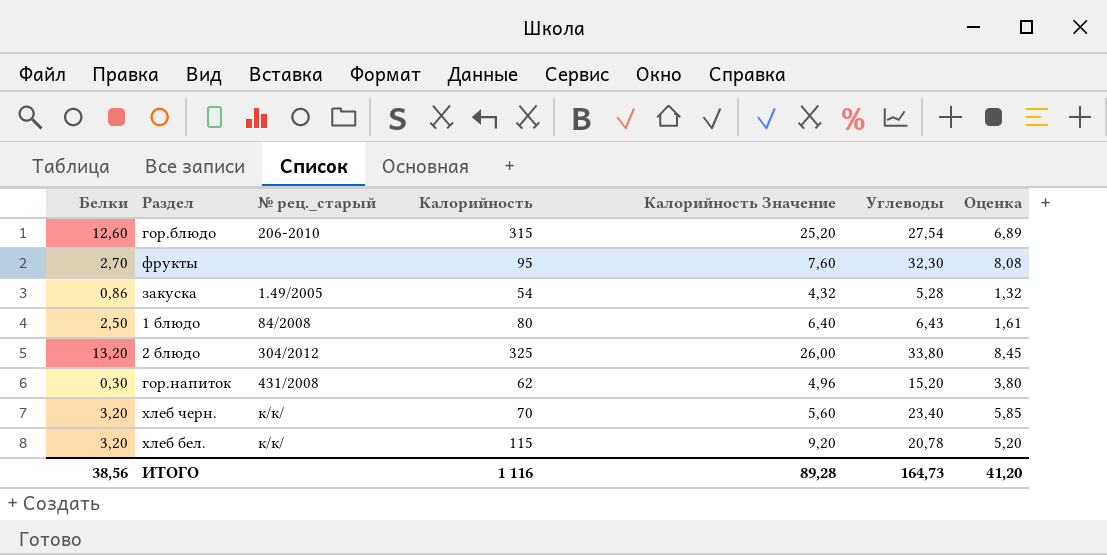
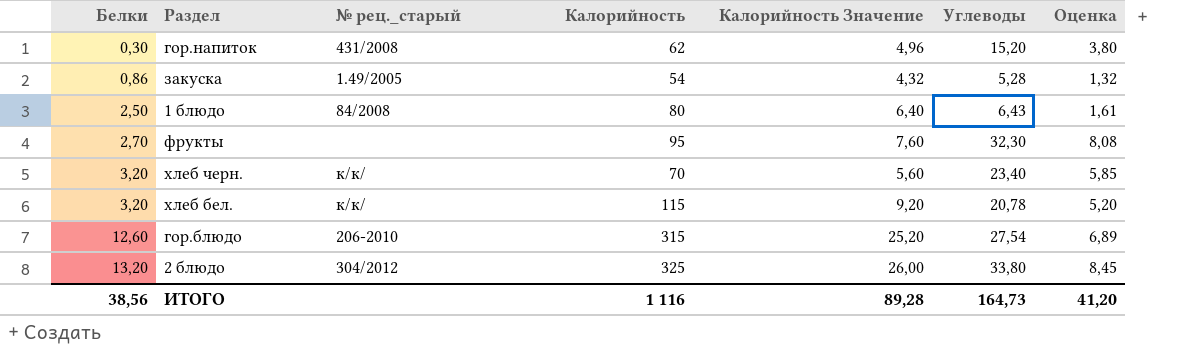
row order: none -> Белки ascending

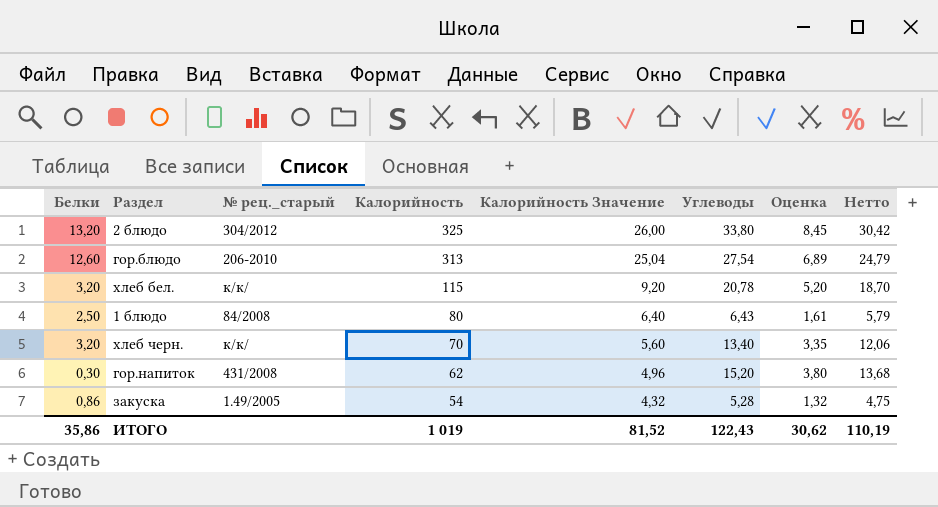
row order: Белки ascending -> Калорийность descending
column Нетто | formula: none -> [Углеводы] * 0,9
row фрукты: 2,70 | none | 95 | 7,60 | 32,30 | 8,08 -> none
гор.блюдо | Калорийность: 315 -> 313
гор.блюдо | Калорийность Значение: 25,20 -> 25,04
хлеб черн. | Углеводы: 23,40 -> 13,40
хлеб черн. | Оценка: 5,85 -> 3,35
ИТОГО | Белки: 38,56 -> 35,86
ИТОГО | Калорийность: 1 116 -> 1 019
ИТОГО | Калорийность Значение: 89,28 -> 81,52
ИТОГО | Углеводы: 164,73 -> 122,43
ИТОГО | Оценка: 41,20 -> 30,62

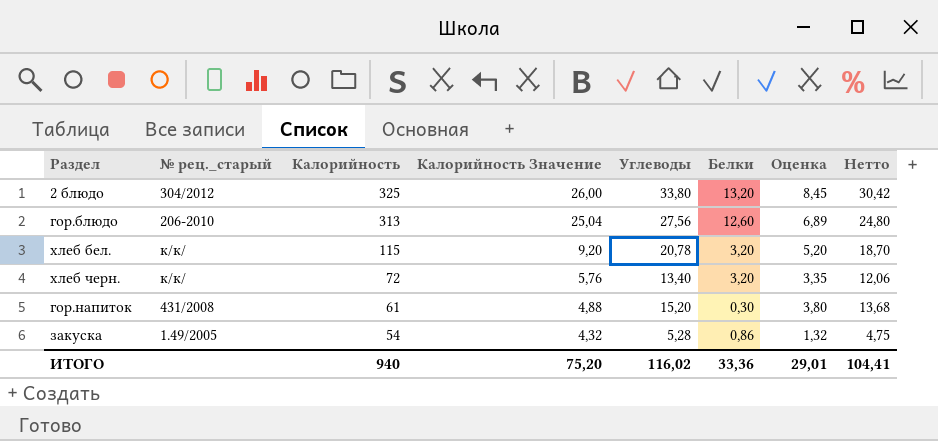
column Белки | position: 1 -> 6
row 1 блюдо: 2,50 | 84/2008 | 80 | 6,40 | 6,43 | 1,61 | 5,79 -> none
гор.блюдо | Углеводы: 27,54 -> 27,56
гор.блюдо | Нетто: 24,79 -> 24,80
хлеб черн. | Калорийность: 70 -> 72
хлеб черн. | Калорийность Значение: 5,60 -> 5,76
гор.напиток | Калорийность: 62 -> 61
гор.напиток | Калорийность Значение: 4,96 -> 4,88
ИТОГО | Калорийность: 1 019 -> 940
ИТОГО | Калорийность Значение: 81,52 -> 75,20
ИТОГО | Углеводы: 122,43 -> 116,02
ИТОГО | Белки: 35,86 -> 33,36
ИТОГО | Оценка: 30,62 -> 29,01
ИТОГО | Нетто: 110,19 -> 104,41

